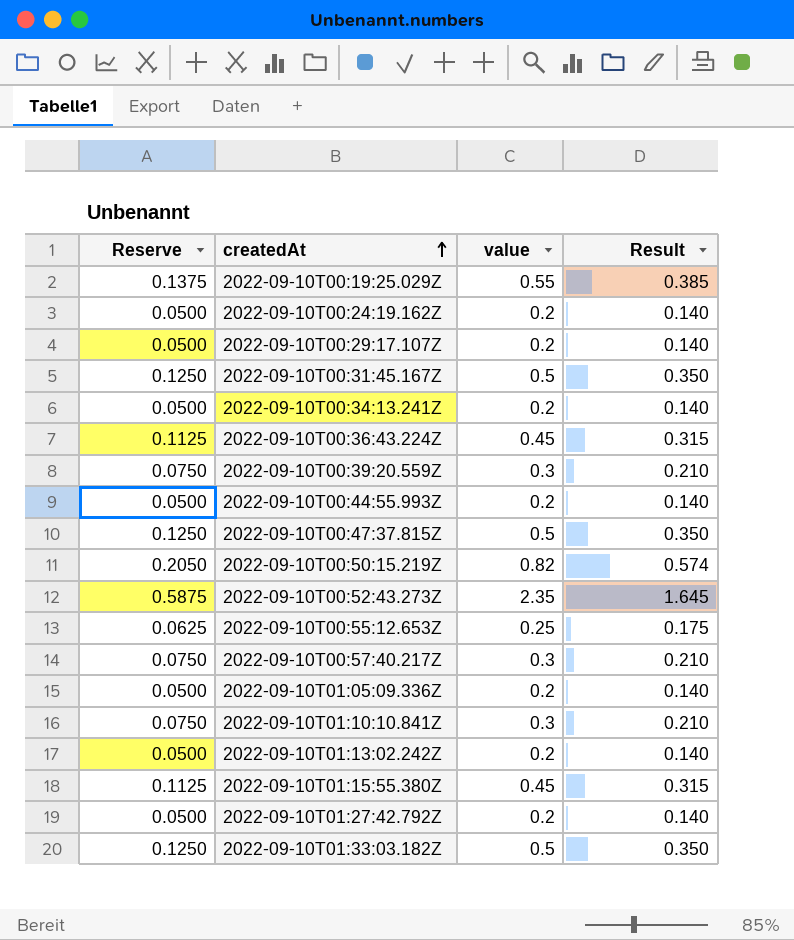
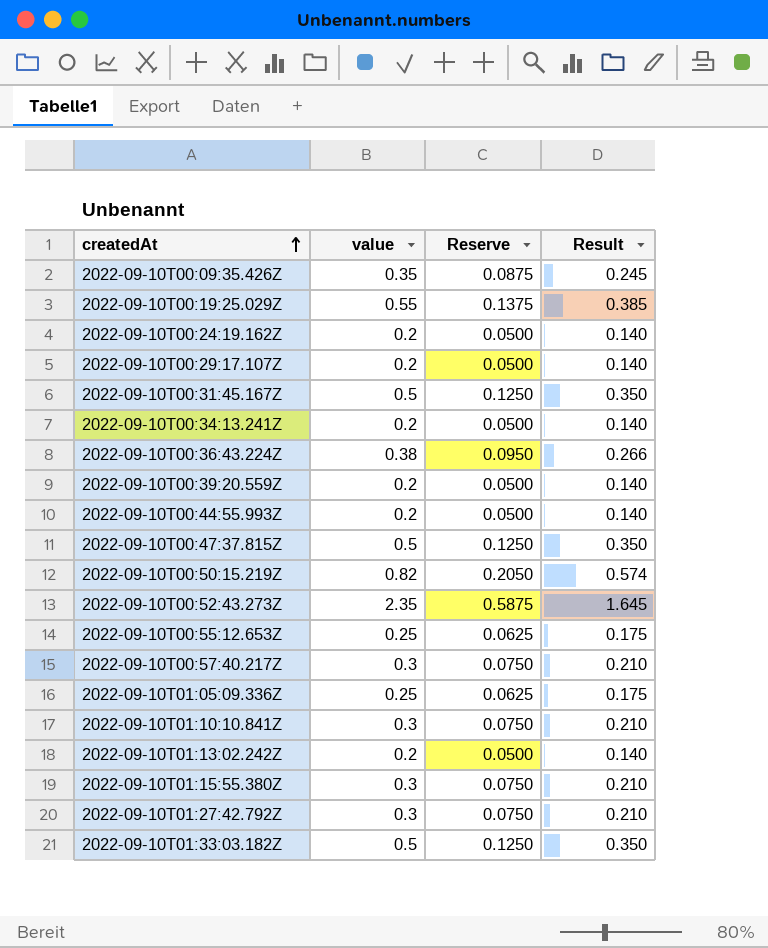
column Reserve | position: 1 -> 3
row 2022-09-10T00:09:35.426Z: none -> 0.35 | 0.0875 | 0.245
2022-09-10T00:36:43.224Z | value: 0.45 -> 0.38
2022-09-10T00:36:43.224Z | Reserve: 0.1125 -> 0.0950
2022-09-10T00:36:43.224Z | Result: 0.315 -> 0.266
2022-09-10T00:39:20.559Z | value: 0.3 -> 0.2
2022-09-10T00:39:20.559Z | Reserve: 0.0750 -> 0.0500
2022-09-10T00:39:20.559Z | Result: 0.210 -> 0.140
2022-09-10T01:05:09.336Z | value: 0.2 -> 0.25
2022-09-10T01:05:09.336Z | Reserve: 0.0500 -> 0.0625
2022-09-10T01:05:09.336Z | Result: 0.140 -> 0.175
2022-09-10T01:15:55.380Z | value: 0.45 -> 0.3
2022-09-10T01:15:55.380Z | Reserve: 0.1125 -> 0.0750
2022-09-10T01:15:55.380Z | Result: 0.315 -> 0.210
2022-09-10T01:27:42.792Z | value: 0.2 -> 0.3
2022-09-10T01:27:42.792Z | Reserve: 0.0500 -> 0.0750
2022-09-10T01:27:42.792Z | Result: 0.140 -> 0.210

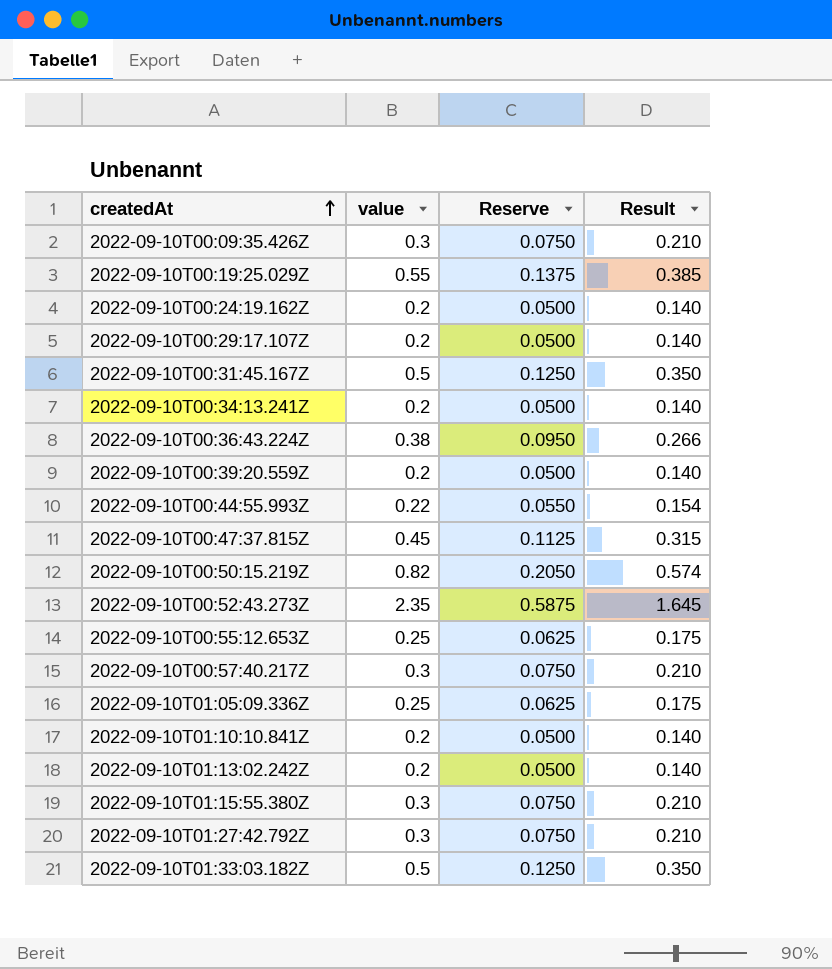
2022-09-10T00:09:35.426Z | value: 0.35 -> 0.3
2022-09-10T00:09:35.426Z | Reserve: 0.0875 -> 0.0750
2022-09-10T00:09:35.426Z | Result: 0.245 -> 0.210
2022-09-10T00:44:55.993Z | value: 0.2 -> 0.22
2022-09-10T00:44:55.993Z | Reserve: 0.0500 -> 0.0550
2022-09-10T00:44:55.993Z | Result: 0.140 -> 0.154
2022-09-10T00:47:37.815Z | value: 0.5 -> 0.45
2022-09-10T00:47:37.815Z | Reserve: 0.1250 -> 0.1125
2022-09-10T00:47:37.815Z | Result: 0.350 -> 0.315
2022-09-10T01:10:10.841Z | value: 0.3 -> 0.2
2022-09-10T01:10:10.841Z | Reserve: 0.0750 -> 0.0500
2022-09-10T01:10:10.841Z | Result: 0.210 -> 0.140

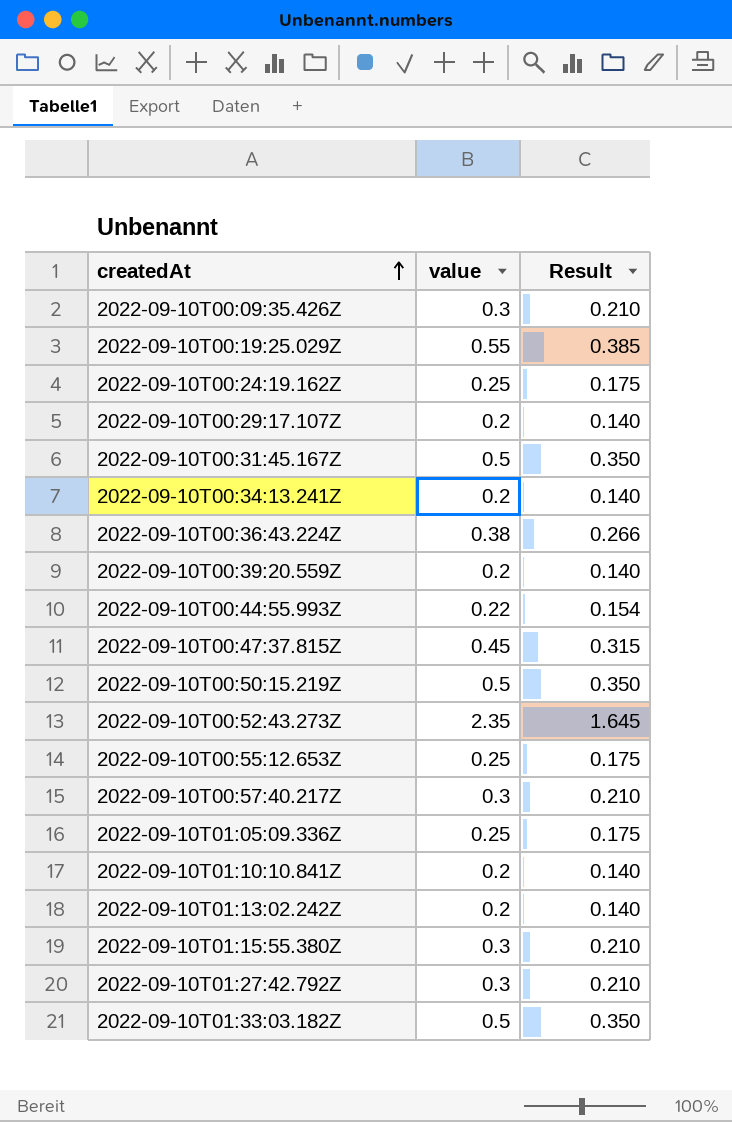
column Reserve | formula: [value] * 0.25 -> none
2022-09-10T00:24:19.162Z | value: 0.2 -> 0.25
2022-09-10T00:24:19.162Z | Result: 0.140 -> 0.175
2022-09-10T00:50:15.219Z | value: 0.82 -> 0.5
2022-09-10T00:50:15.219Z | Result: 0.574 -> 0.350

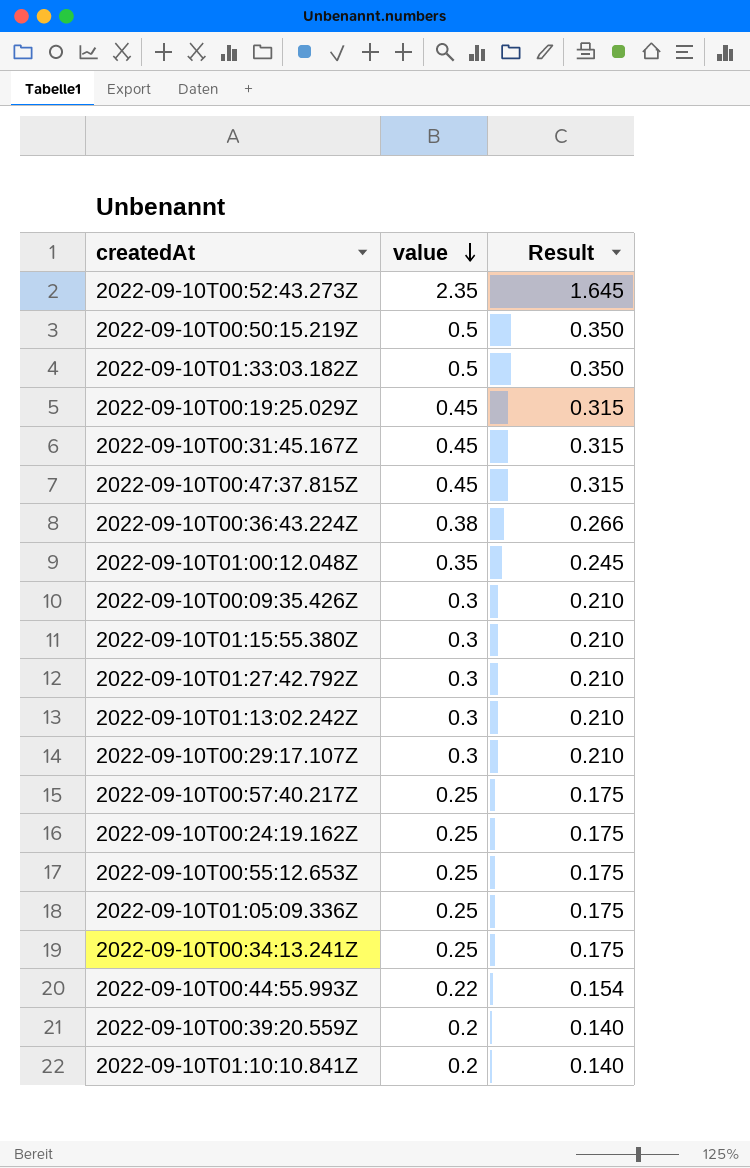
row order: createdAt ascending -> value descending
2022-09-10T00:19:25.029Z | value: 0.55 -> 0.45
2022-09-10T00:19:25.029Z | Result: 0.385 -> 0.315
2022-09-10T00:31:45.167Z | value: 0.5 -> 0.45
2022-09-10T00:31:45.167Z | Result: 0.350 -> 0.315
row 2022-09-10T01:00:12.048Z: none -> 0.35 | 0.245
2022-09-10T01:13:02.242Z | value: 0.2 -> 0.3
2022-09-10T01:13:02.242Z | Result: 0.140 -> 0.210
2022-09-10T00:29:17.107Z | value: 0.2 -> 0.3
2022-09-10T00:29:17.107Z | Result: 0.140 -> 0.210
2022-09-10T00:57:40.217Z | value: 0.3 -> 0.25
2022-09-10T00:57:40.217Z | Result: 0.210 -> 0.175
2022-09-10T00:34:13.241Z | value: 0.2 -> 0.25
2022-09-10T00:34:13.241Z | Result: 0.140 -> 0.175

